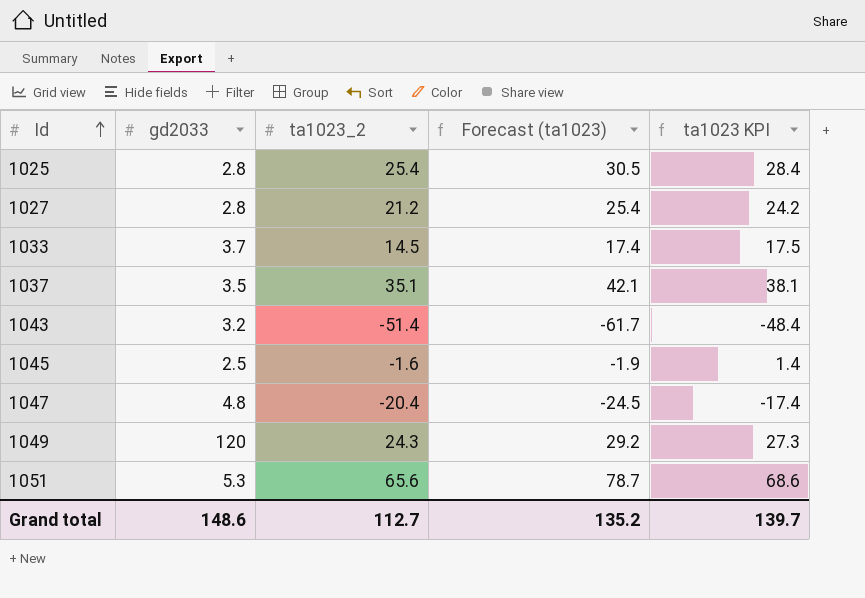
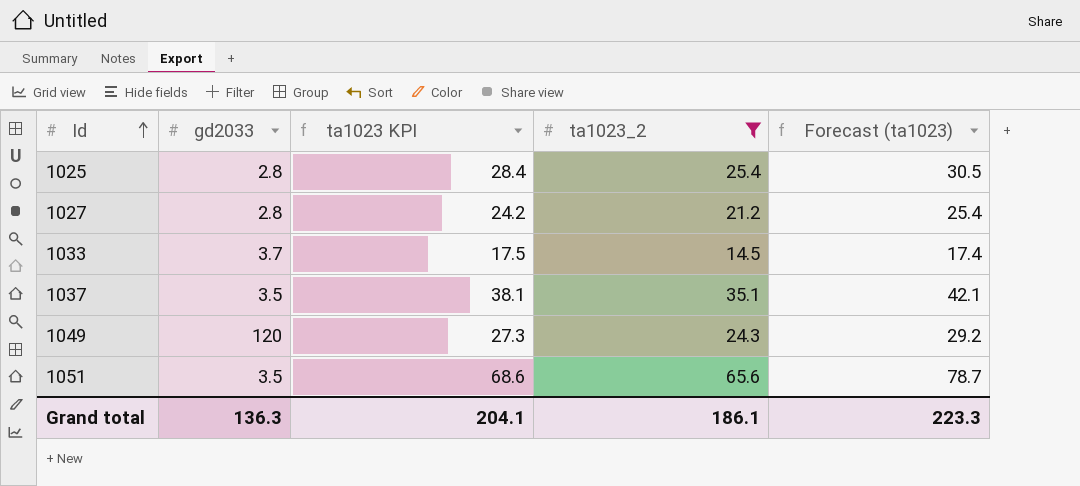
filter: none -> ta1023_2 >= 14.5
column ta1023 KPI | position: 5 -> 3
1051 | gd2033: 5.3 -> 3.5
Grand total | gd2033: 148.6 -> 136.3
Grand total | ta1023 KPI: 139.7 -> 204.1
Grand total | ta1023_2: 112.7 -> 186.1
Grand total | Forecast (ta1023): 135.2 -> 223.3

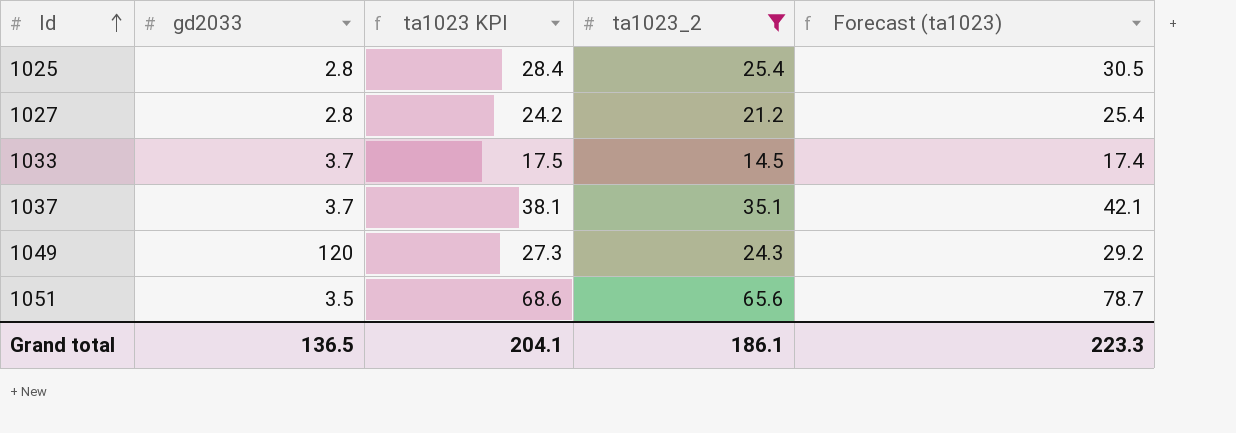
1037 | gd2033: 3.5 -> 3.7
Grand total | gd2033: 136.3 -> 136.5

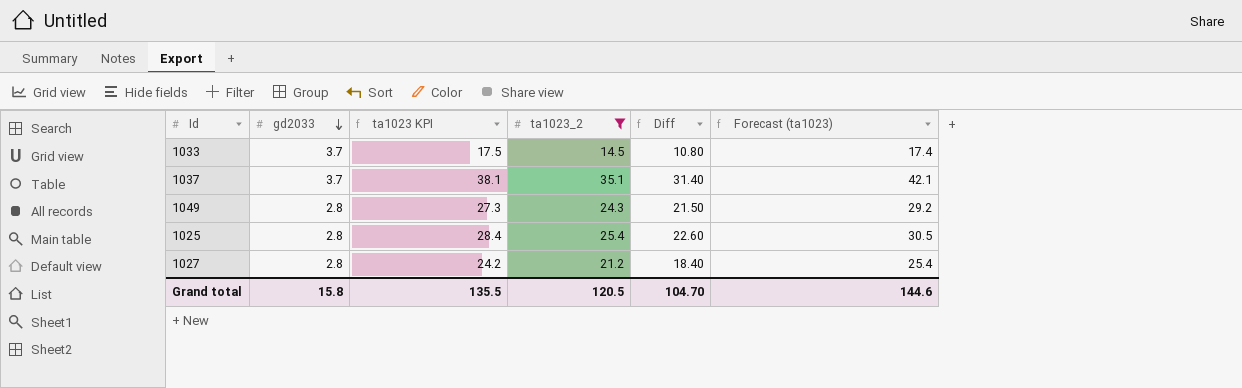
row order: Id ascending -> gd2033 descending
column Diff | formula: none -> [ta1023_2] - [gd2033]
row 1051: 3.5 | 68.6 | 65.6 | 78.7 -> none
1049 | gd2033: 120 -> 2.8
Grand total | gd2033: 136.5 -> 15.8
Grand total | ta1023 KPI: 204.1 -> 135.5
Grand total | ta1023_2: 186.1 -> 120.5
Grand total | Forecast (ta1023): 223.3 -> 144.6

